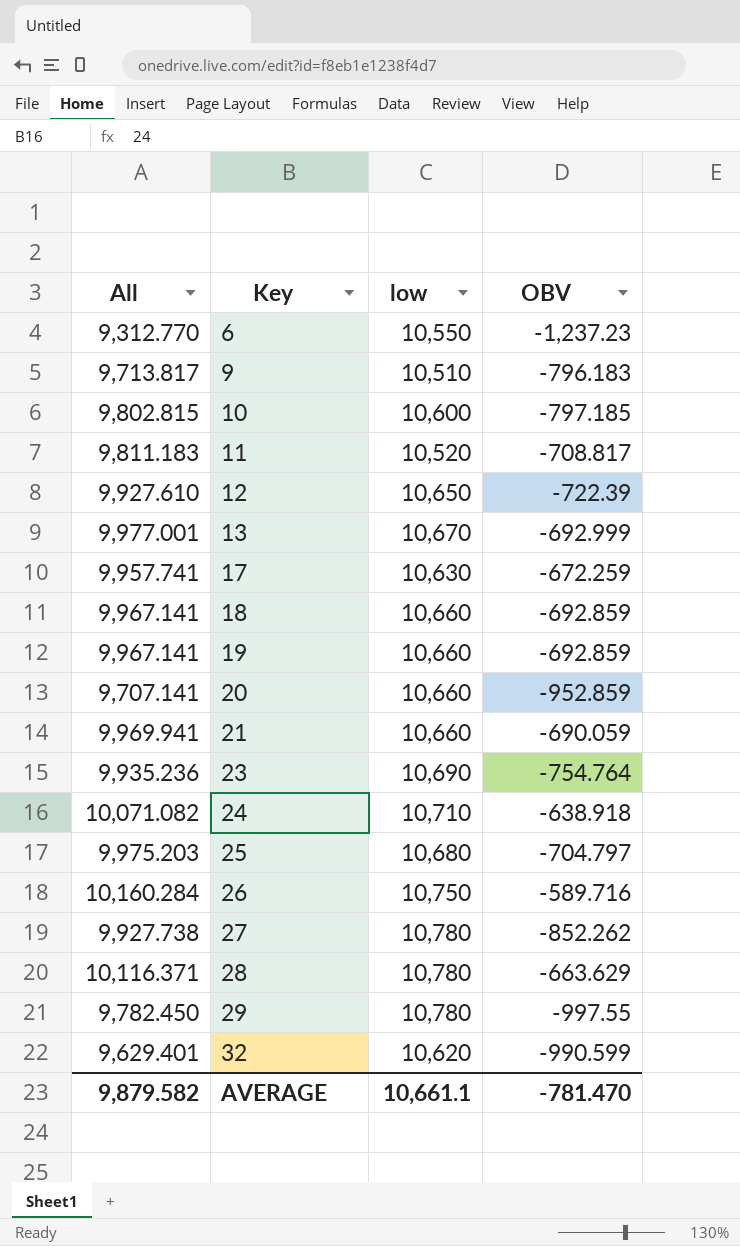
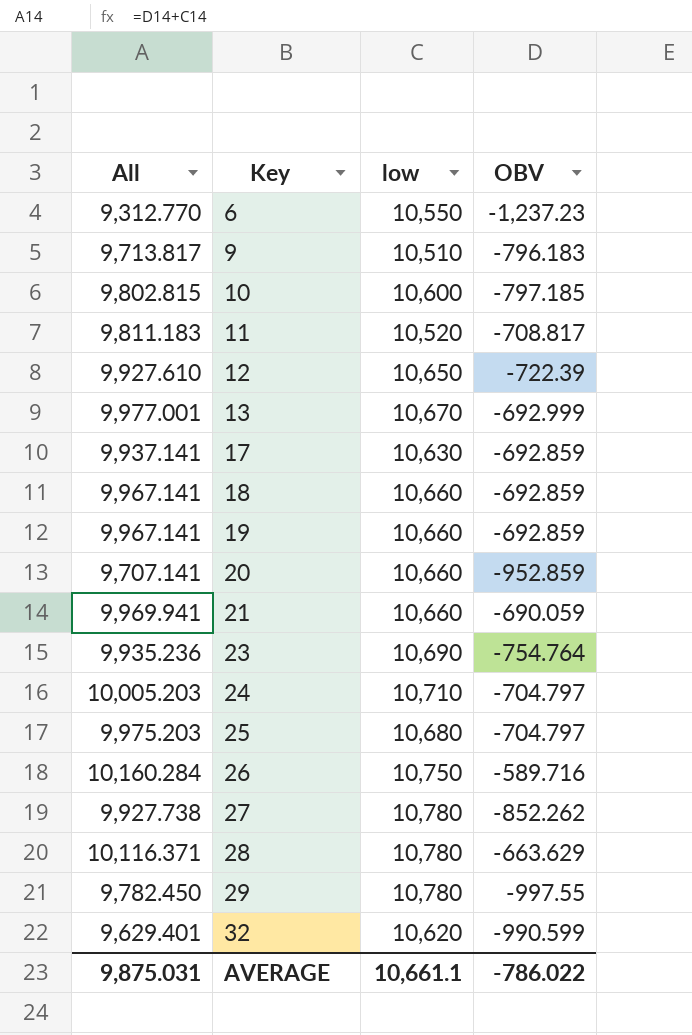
17 | All: 9,957.741 -> 9,937.141
17 | OBV: -672.259 -> -692.859
24 | All: 10,071.082 -> 10,005.203
24 | OBV: -638.918 -> -704.797
AVERAGE | All: 9,879.582 -> 9,875.031
AVERAGE | OBV: -781.470 -> -786.022

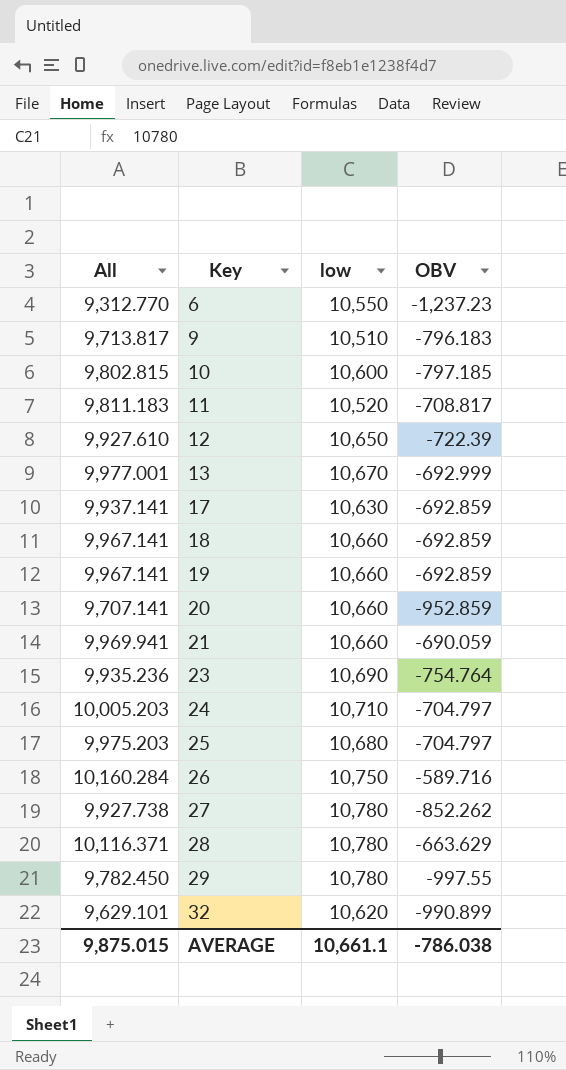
32 | All: 9,629.401 -> 9,629.101
32 | OBV: -990.599 -> -990.899
AVERAGE | All: 9,875.031 -> 9,875.015
AVERAGE | OBV: -786.022 -> -786.038

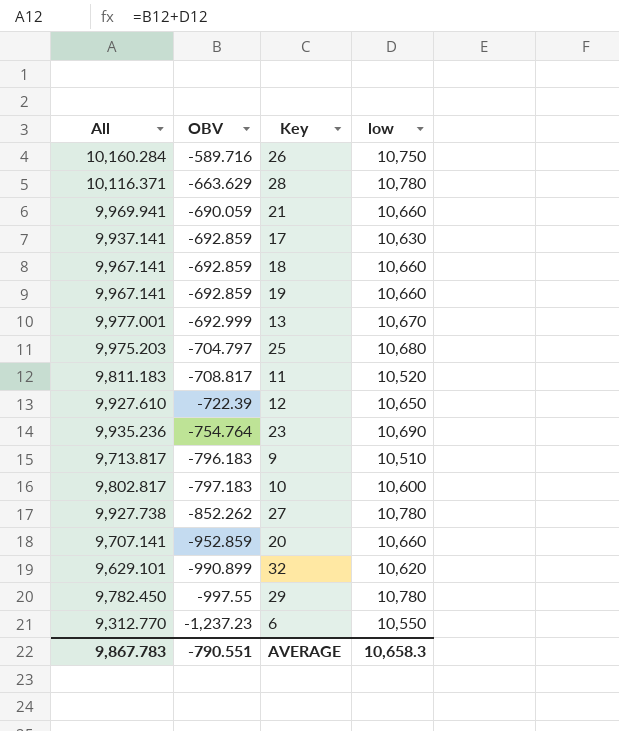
row order: Key ascending -> OBV descending
column OBV | position: 4 -> 2
row 24: 10,005.203 | 10,710 | -704.797 -> none
10 | All: 9,802.815 -> 9,802.817
10 | OBV: -797.185 -> -797.183
AVERAGE | All: 9,875.015 -> 9,867.783
AVERAGE | OBV: -786.038 -> -790.551
AVERAGE | low: 10,661.1 -> 10,658.3

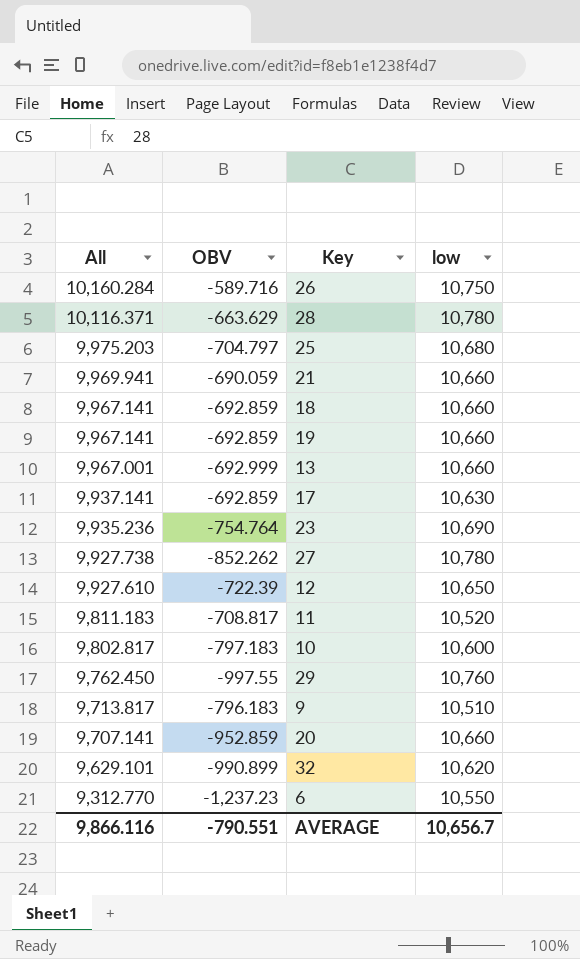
row order: OBV descending -> All descending
13 | All: 9,977.001 -> 9,967.001
13 | low: 10,670 -> 10,660
29 | All: 9,782.450 -> 9,762.450
29 | low: 10,780 -> 10,760
AVERAGE | All: 9,867.783 -> 9,866.116
AVERAGE | low: 10,658.3 -> 10,656.7

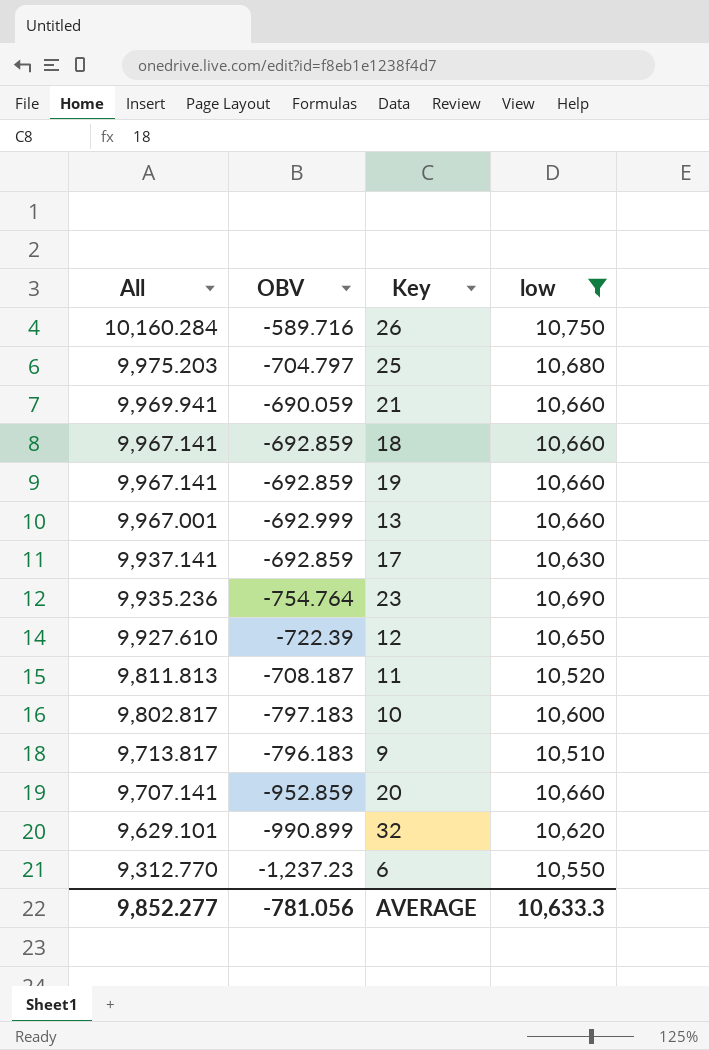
filter: none -> low <= 10,750
11 | All: 9,811.183 -> 9,811.813
11 | OBV: -708.817 -> -708.187
AVERAGE | All: 9,866.116 -> 9,852.277
AVERAGE | OBV: -790.551 -> -781.056
AVERAGE | low: 10,656.7 -> 10,633.3

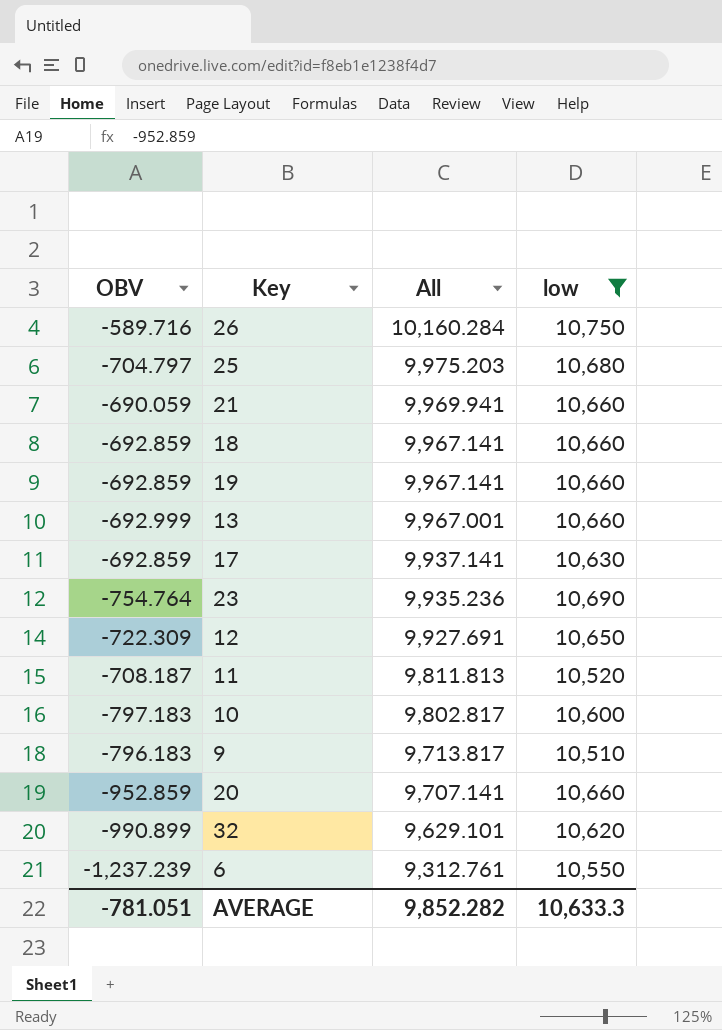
column All | position: 1 -> 3
12 | OBV: -722.39 -> -722.309
12 | All: 9,927.610 -> 9,927.691
6 | OBV: -1,237.23 -> -1,237.239
6 | All: 9,312.770 -> 9,312.761
AVERAGE | OBV: -781.056 -> -781.051
AVERAGE | All: 9,852.277 -> 9,852.282

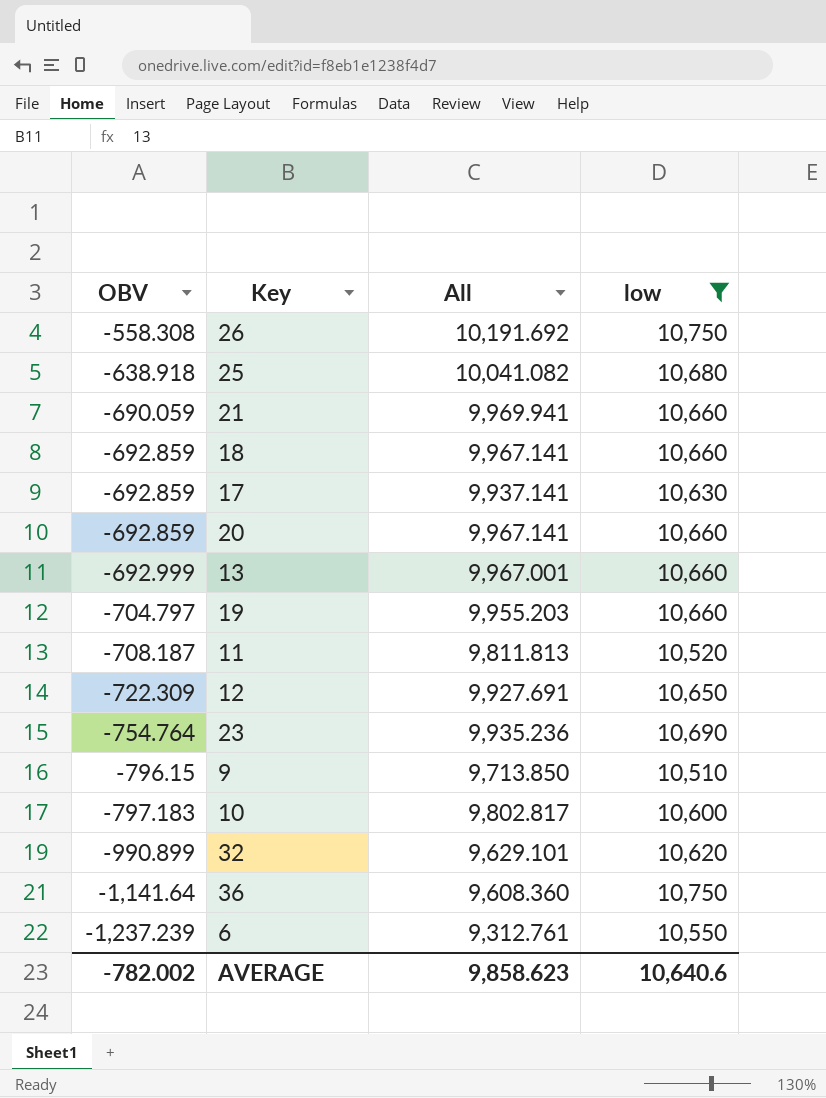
row order: All descending -> OBV descending
26 | OBV: -589.716 -> -558.308
26 | All: 10,160.284 -> 10,191.692
25 | OBV: -704.797 -> -638.918
25 | All: 9,975.203 -> 10,041.082
20 | OBV: -952.859 -> -692.859
20 | All: 9,707.141 -> 9,967.141
19 | OBV: -692.859 -> -704.797
19 | All: 9,967.141 -> 9,955.203
9 | OBV: -796.183 -> -796.15
9 | All: 9,713.817 -> 9,713.850
row 36: none -> -1,141.64 | 9,608.360 | 10,750
AVERAGE | OBV: -781.051 -> -782.002
AVERAGE | All: 9,852.282 -> 9,858.623
AVERAGE | low: 10,633.3 -> 10,640.6

